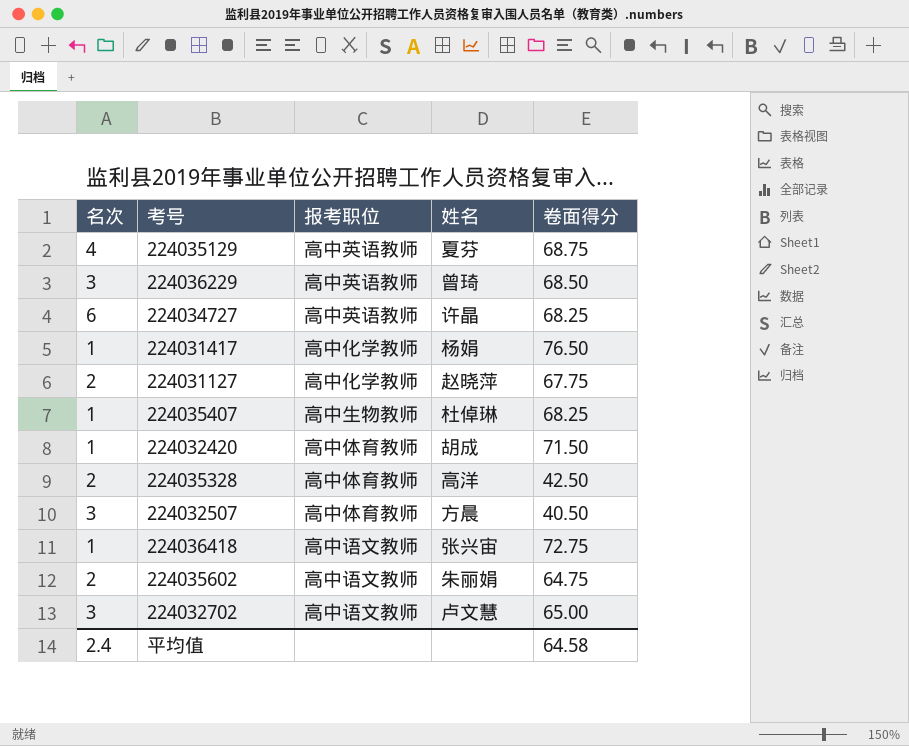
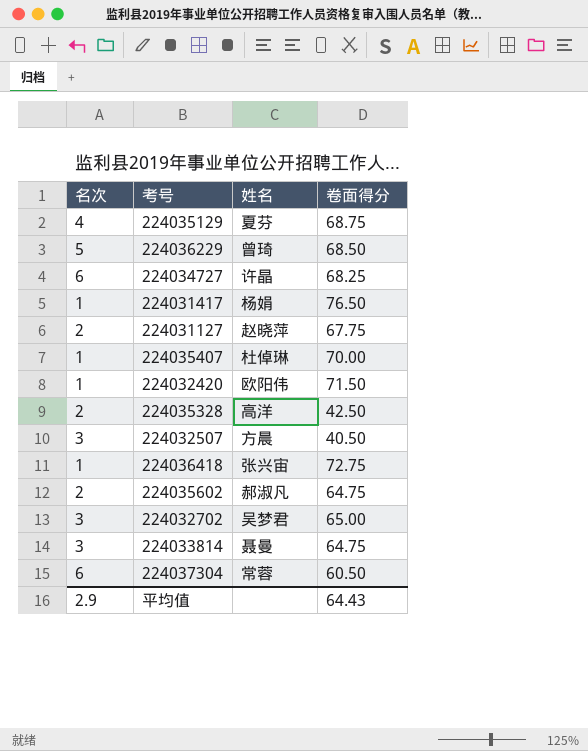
column 报考职位 | position: 3 -> none
224036229 | 名次: 3 -> 5
224035407 | 卷面得分: 68.25 -> 70.00
224032420 | 姓名: 胡成 -> 欧阳伟
224035602 | 姓名: 朱丽娟 -> 郝淑凡
224032702 | 姓名: 卢文慧 -> 吴梦君
row 224033814: none -> 3 | 聂曼 | 64.75
row 224037304: none -> 6 | 常蓉 | 60.50
平均值 | 名次: 2.4 -> 2.9
平均值 | 卷面得分: 64.58 -> 64.43

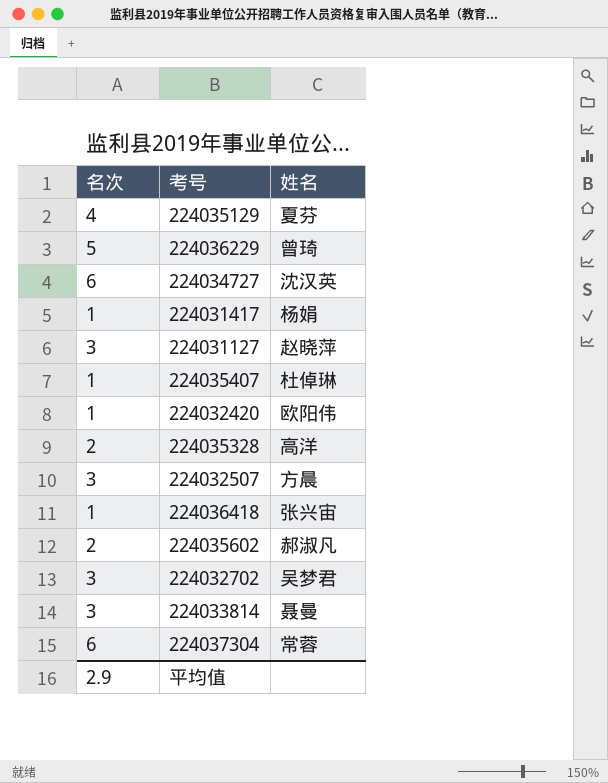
column 卷面得分 | position: 4 -> none
224034727 | 姓名: 许晶 -> 沈汉英
224031127 | 名次: 2 -> 3

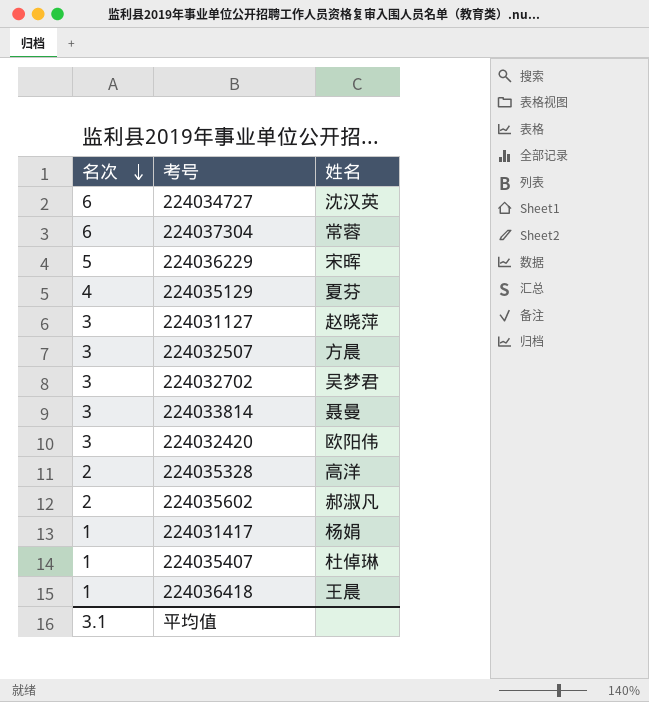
row order: none -> 名次 descending
224036229 | 姓名: 曾琦 -> 宋晖
224032420 | 名次: 1 -> 3
224036418 | 姓名: 张兴宙 -> 王晨
平均值 | 名次: 2.9 -> 3.1

